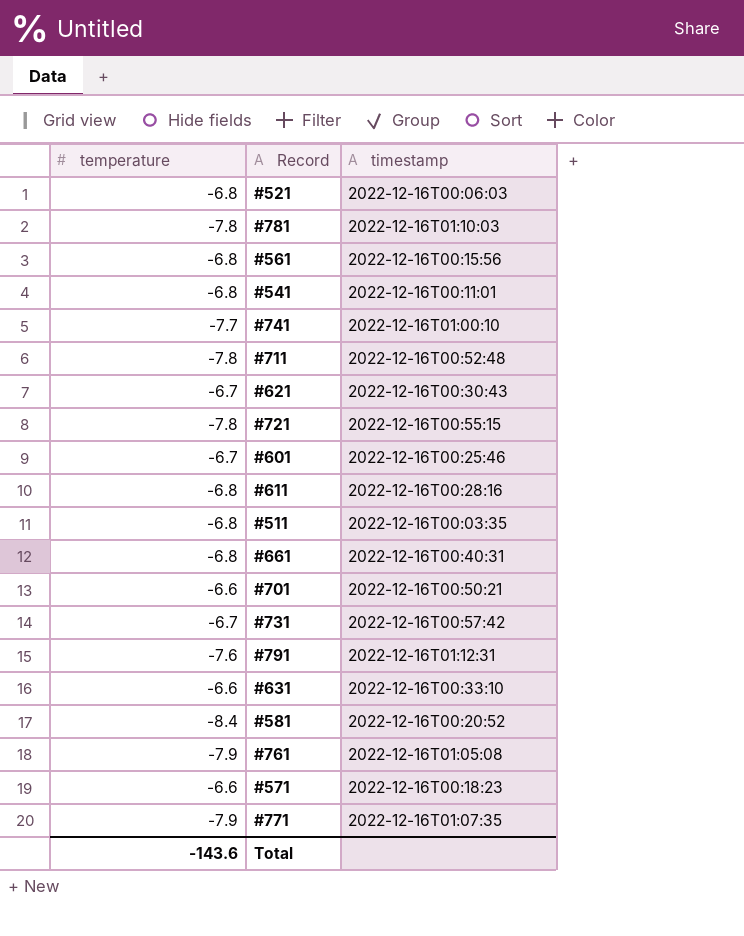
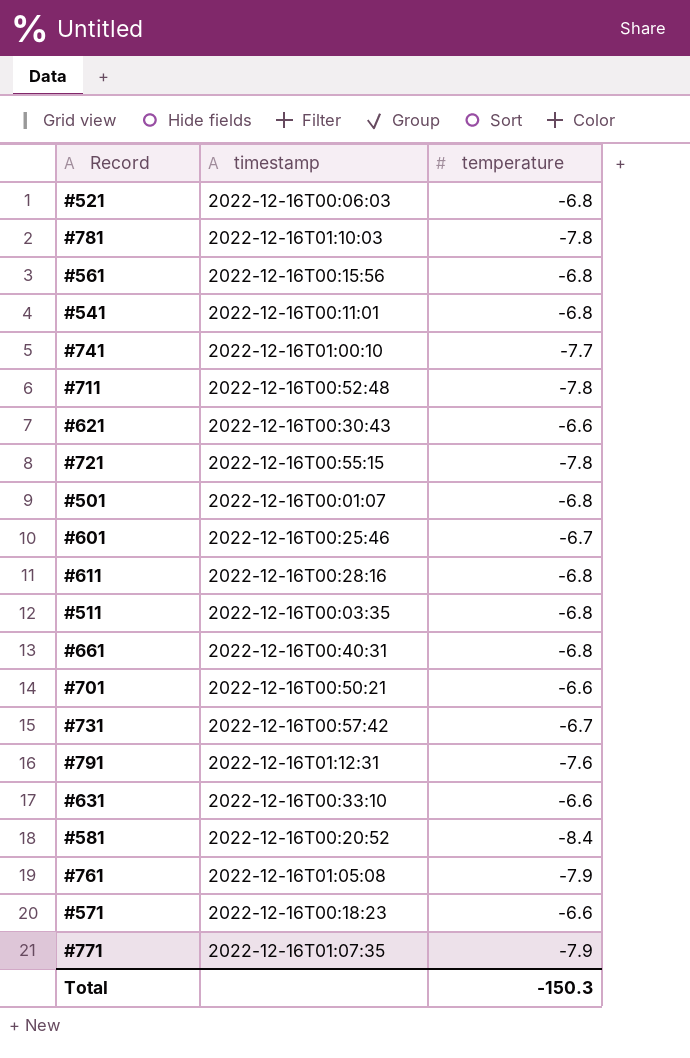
column temperature | position: 1 -> 3
#621 | temperature: -6.7 -> -6.6
row #501: none -> 2022-12-16T00:01:07 | -6.8
Total | temperature: -143.6 -> -150.3

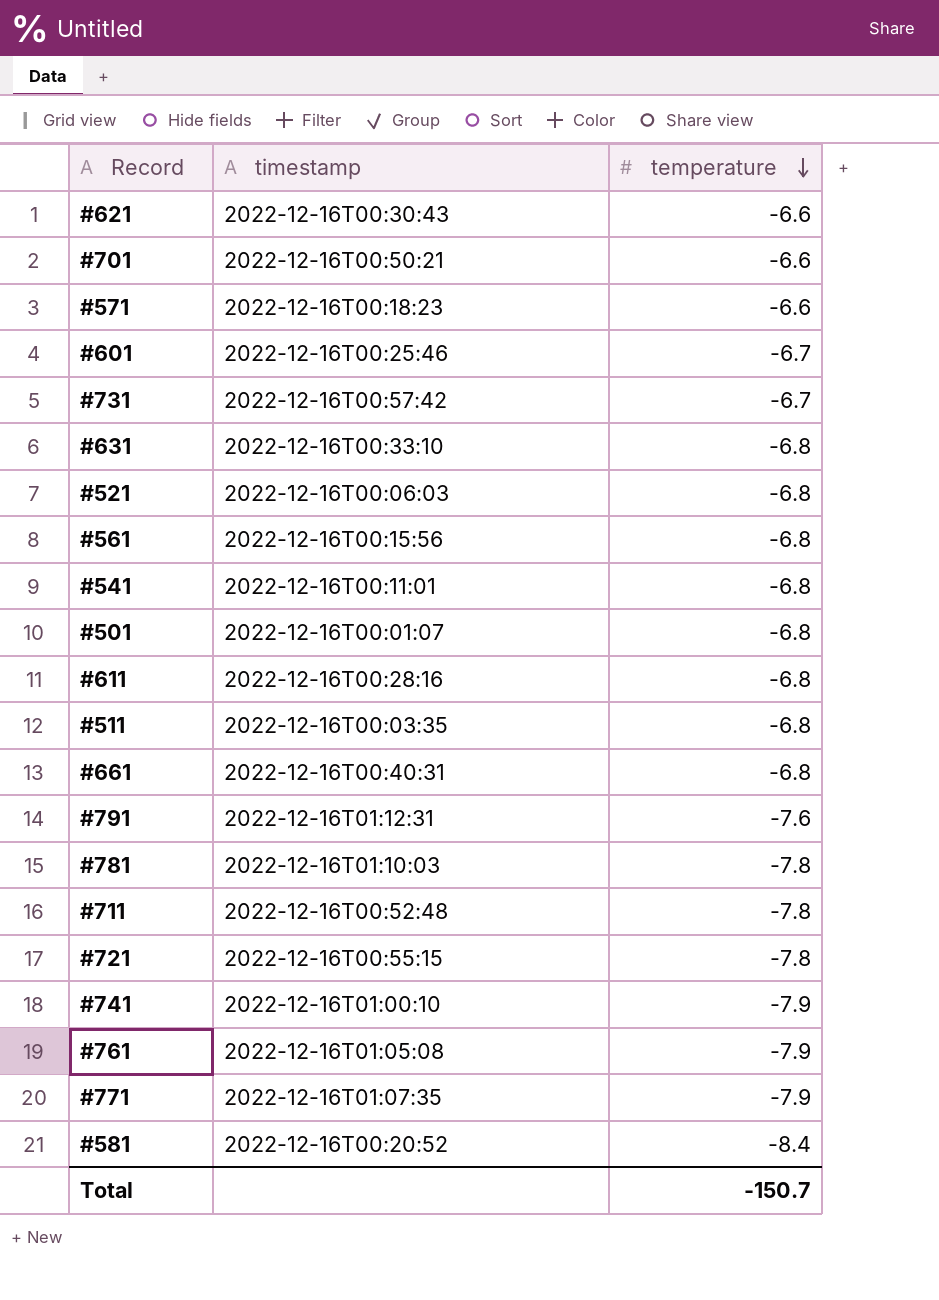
row order: none -> temperature descending
#631 | temperature: -6.6 -> -6.8
#741 | temperature: -7.7 -> -7.9
Total | temperature: -150.3 -> -150.7

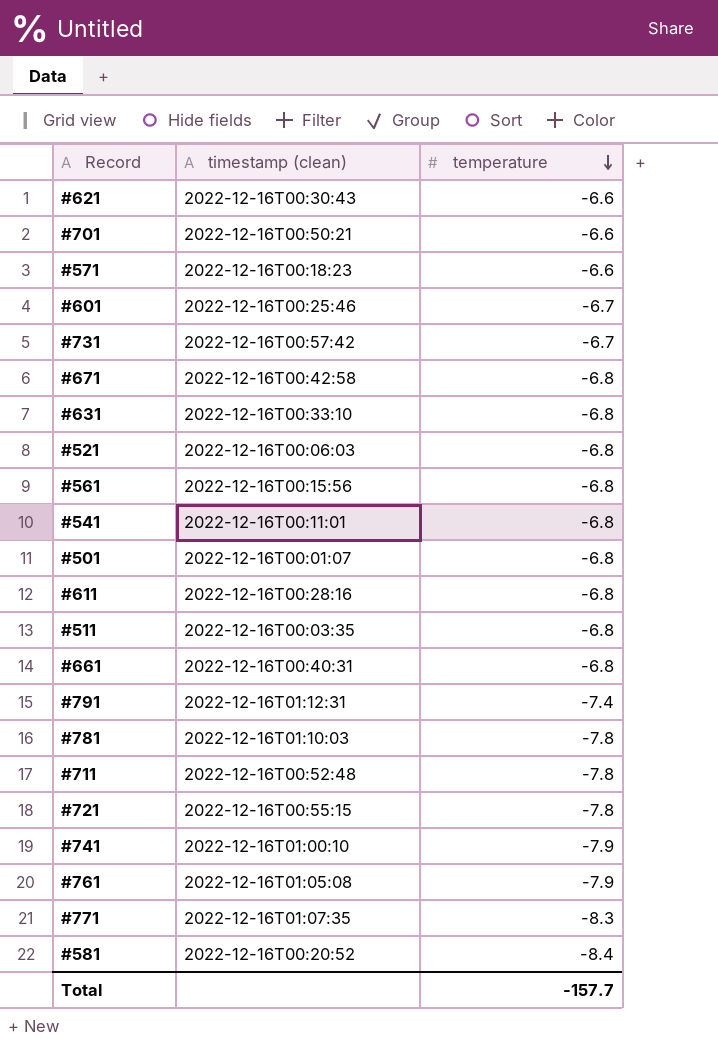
column name: timestamp -> timestamp (clean)
row #671: none -> 2022-12-16T00:42:58 | -6.8
#791 | temperature: -7.6 -> -7.4
#771 | temperature: -7.9 -> -8.3
Total | temperature: -150.7 -> -157.7

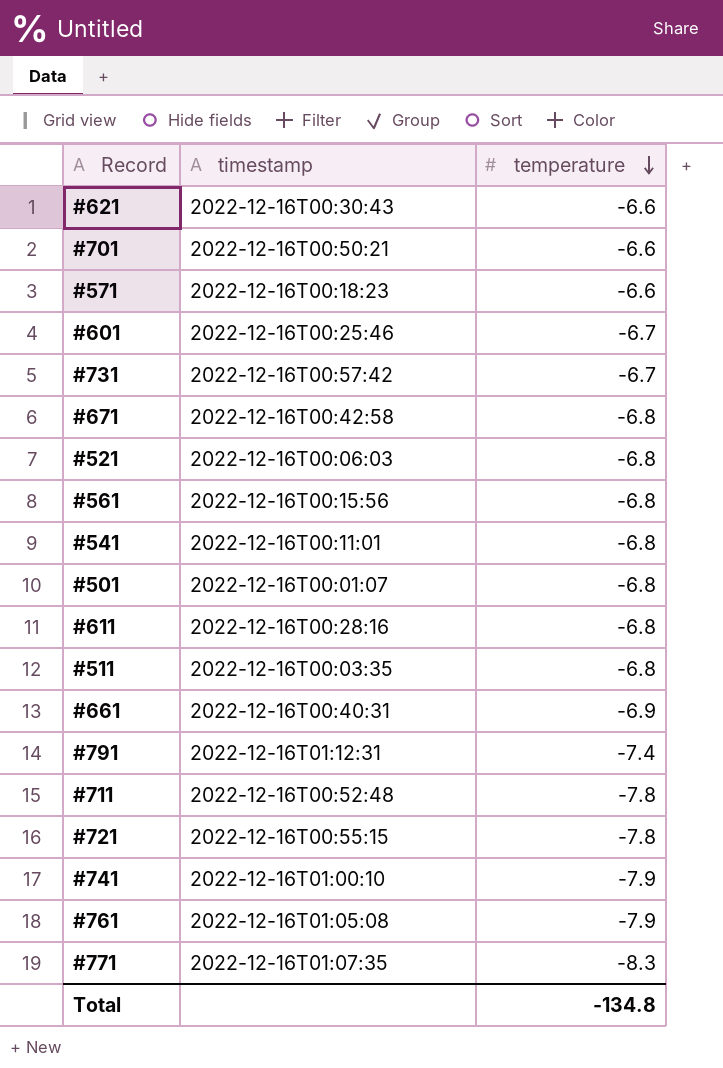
column name: timestamp (clean) -> timestamp
row #631: 2022-12-16T00:33:10 | -6.8 -> none
row #781: 2022-12-16T01:10:03 | -7.8 -> none
row #581: 2022-12-16T00:20:52 | -8.4 -> none
#661 | temperature: -6.8 -> -6.9
Total | temperature: -157.7 -> -134.8

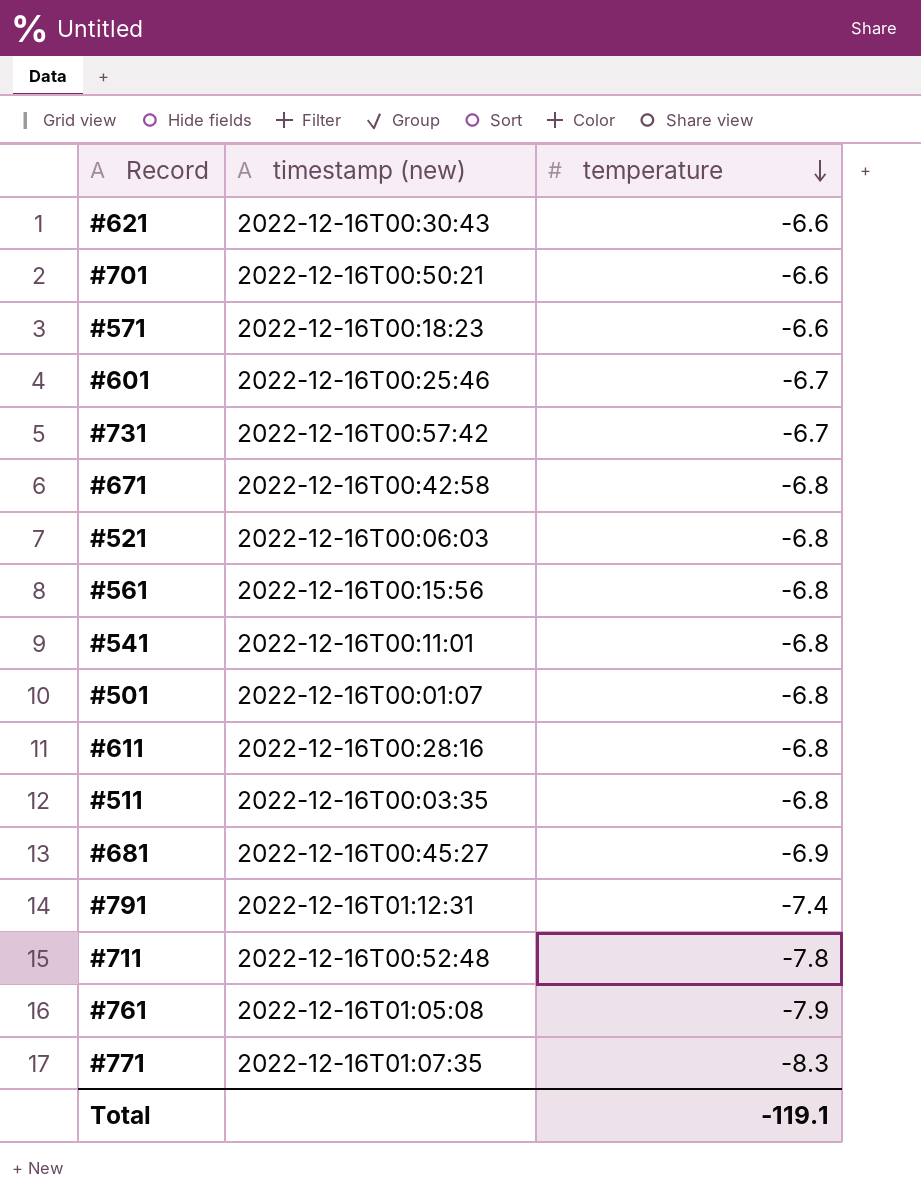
column name: timestamp -> timestamp (new)
row #661: 2022-12-16T00:40:31 | -6.9 -> none
row #721: 2022-12-16T00:55:15 | -7.8 -> none
row #741: 2022-12-16T01:00:10 | -7.9 -> none
row #681: none -> 2022-12-16T00:45:27 | -6.9
Total | temperature: -134.8 -> -119.1

